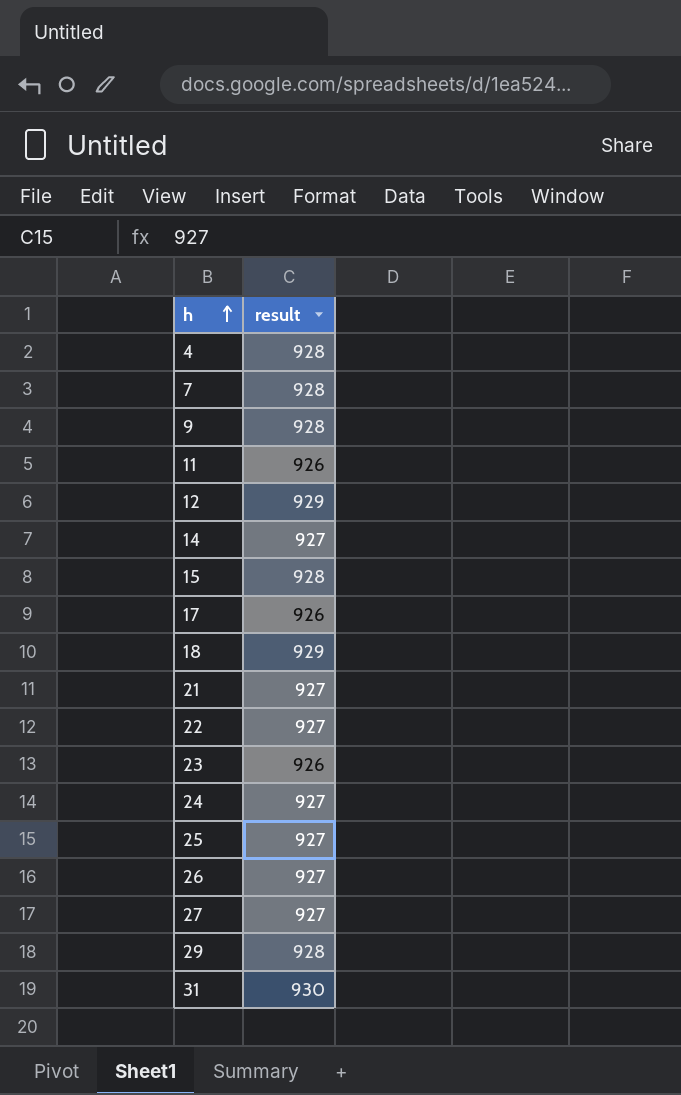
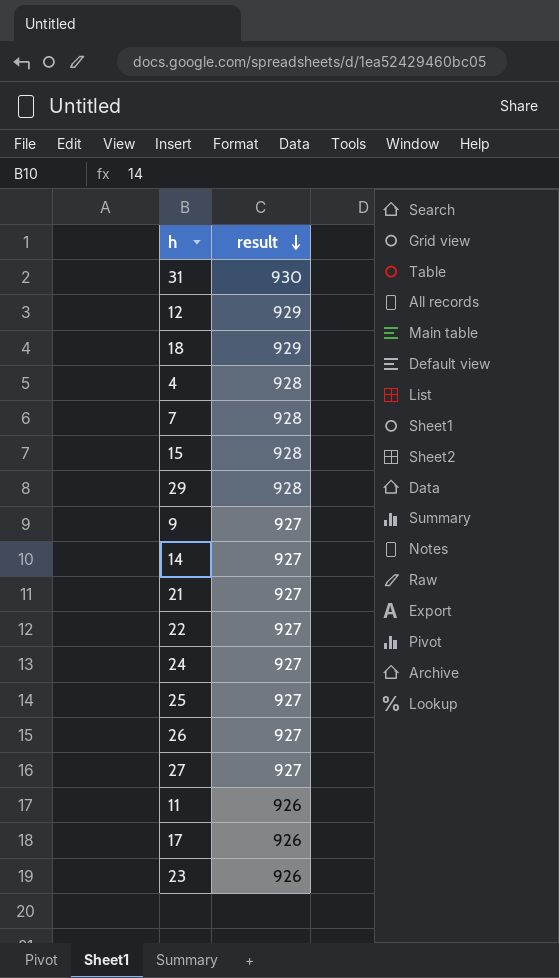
row order: h ascending -> result descending
9 | result: 928 -> 927

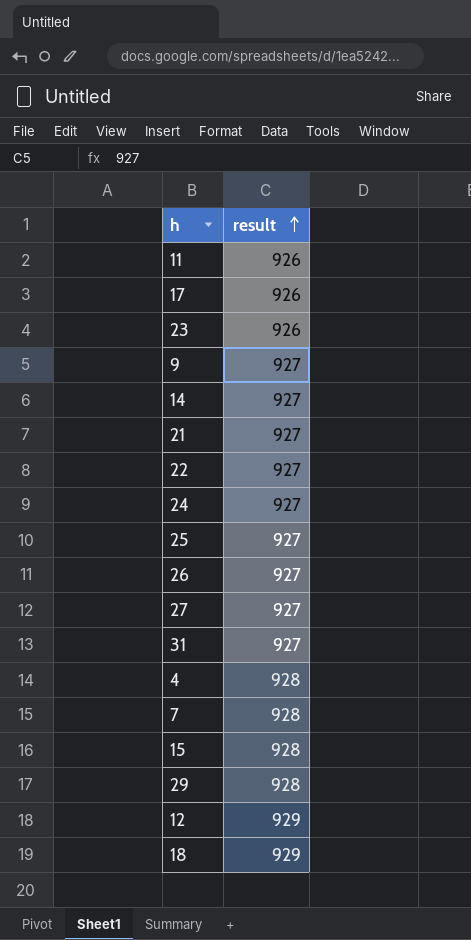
row order: result descending -> result ascending
31 | result: 930 -> 927

